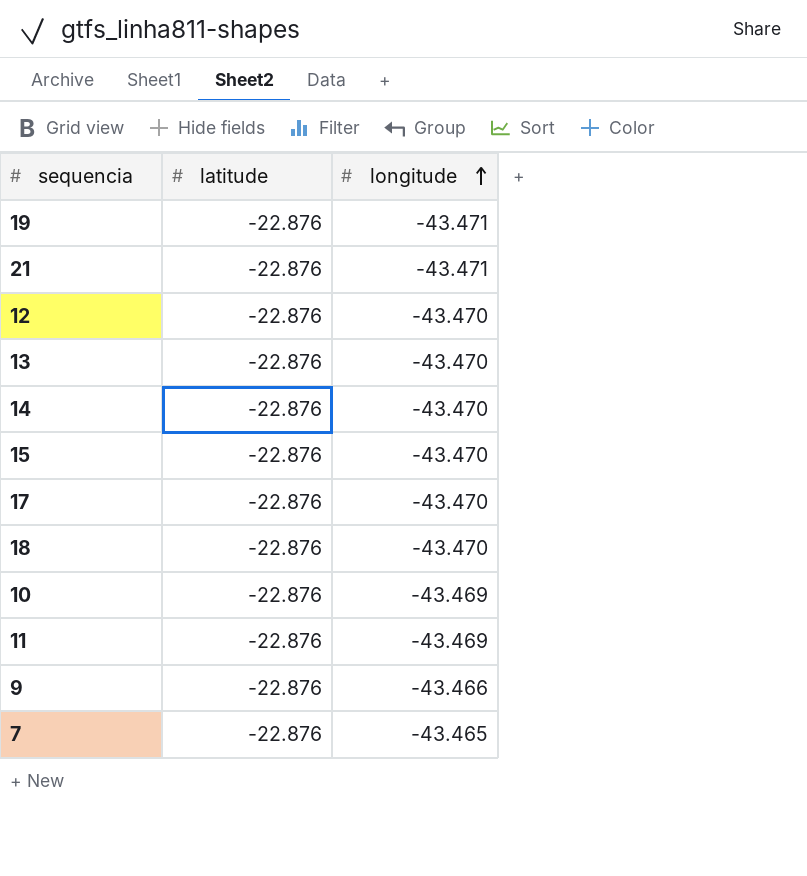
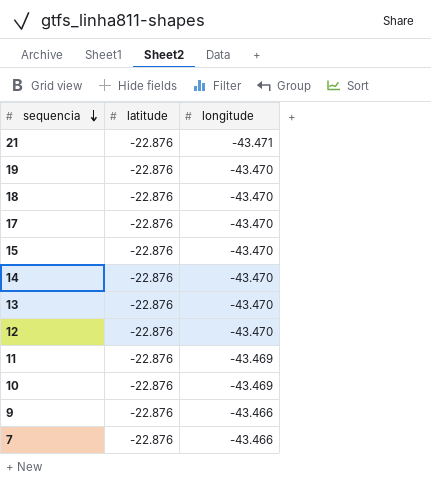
row order: longitude ascending -> sequencia descending
19 | longitude: -43.471 -> -43.470
7 | longitude: -43.465 -> -43.466

